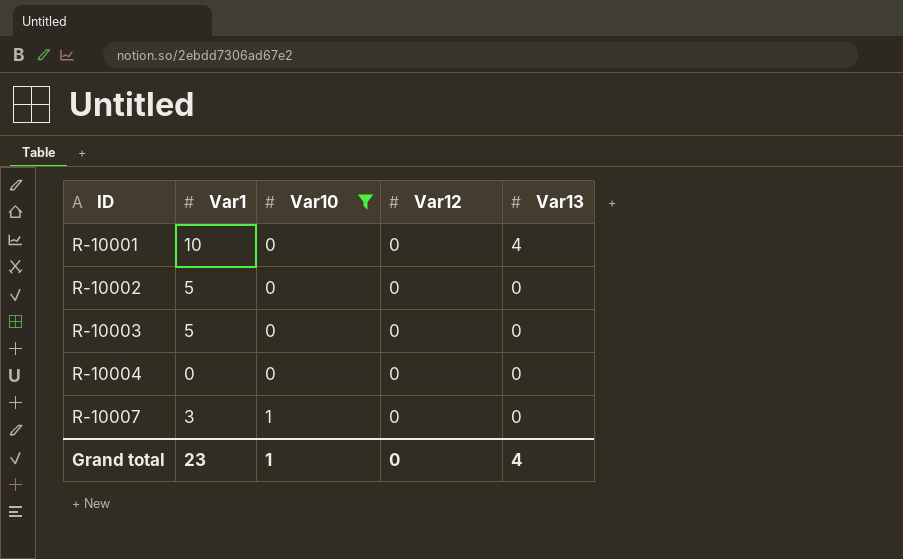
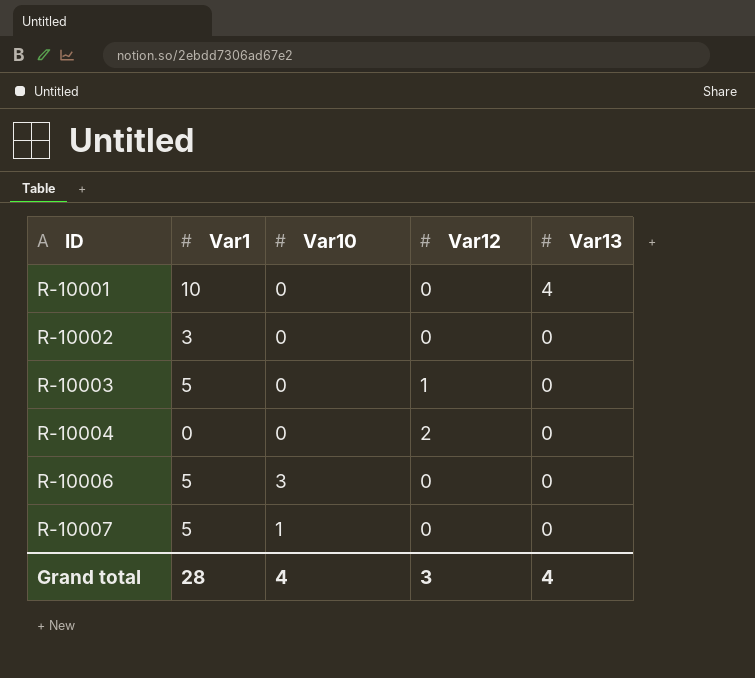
filter: Var10 != 3 -> none
R-10002 | Var1: 5 -> 3
R-10003 | Var12: 0 -> 1
R-10004 | Var12: 0 -> 2
R-10007 | Var1: 3 -> 5
Grand total | Var1: 23 -> 28
Grand total | Var10: 1 -> 4
Grand total | Var12: 0 -> 3

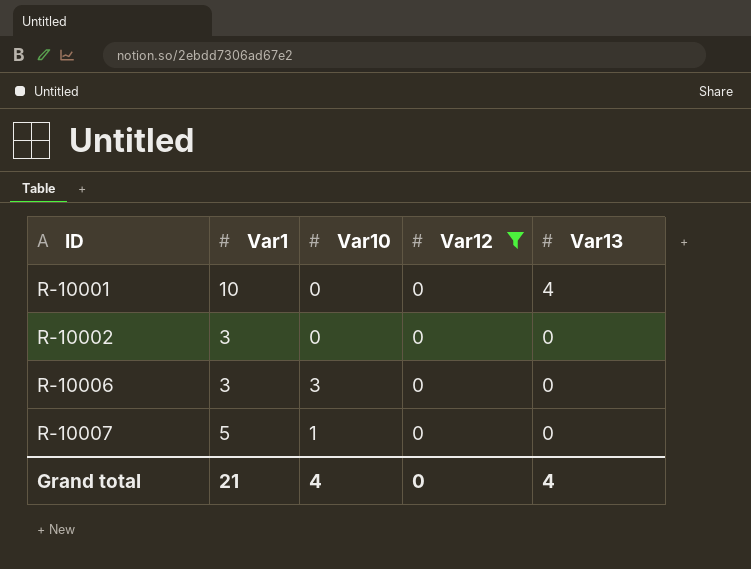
filter: none -> Var12 = 0
R-10006 | Var1: 5 -> 3
Grand total | Var1: 28 -> 21
Grand total | Var12: 3 -> 0

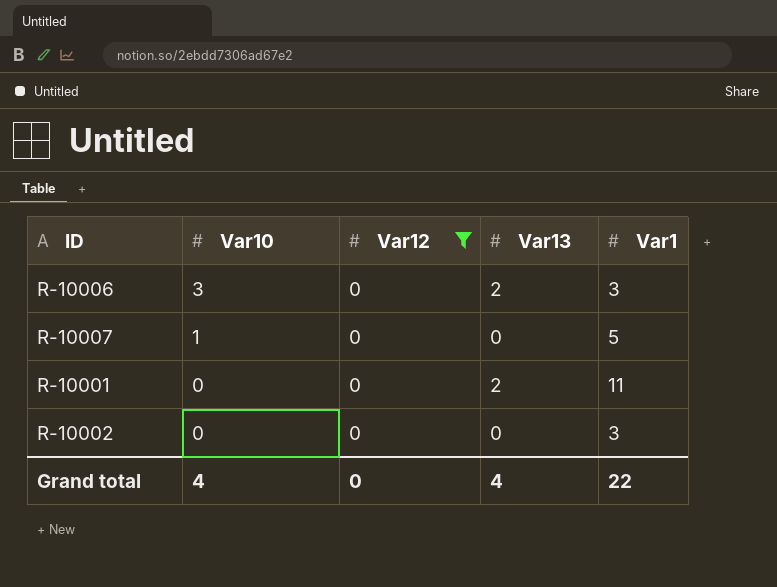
row order: ID ascending -> Var10 descending
column Var1 | position: 2 -> 5
R-10006 | Var13: 0 -> 2
R-10001 | Var13: 4 -> 2
R-10001 | Var1: 10 -> 11
Grand total | Var1: 21 -> 22

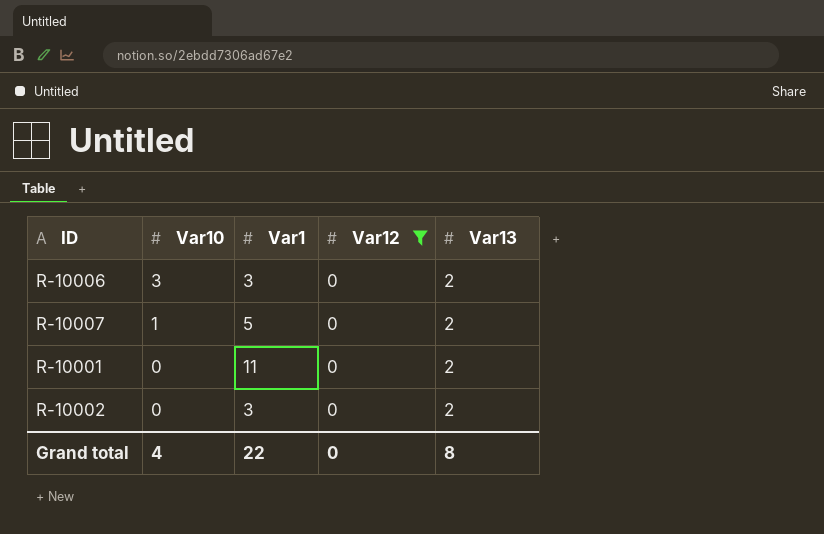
column Var1 | position: 5 -> 3
R-10007 | Var13: 0 -> 2
R-10002 | Var13: 0 -> 2
Grand total | Var13: 4 -> 8

